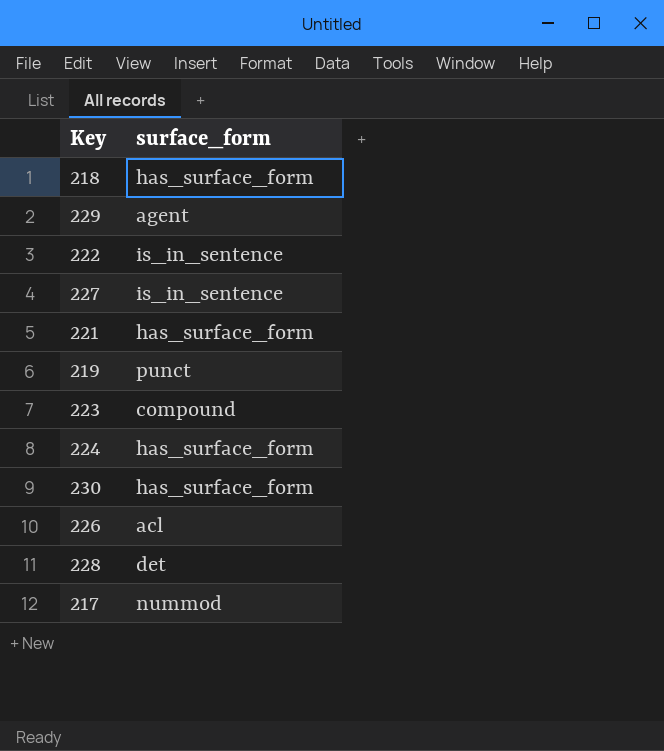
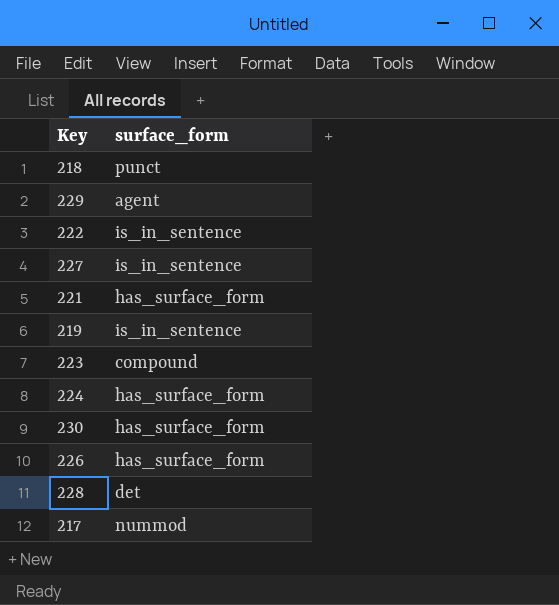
218 | surface_form: has_surface_form -> punct
219 | surface_form: punct -> is_in_sentence
226 | surface_form: acl -> has_surface_form

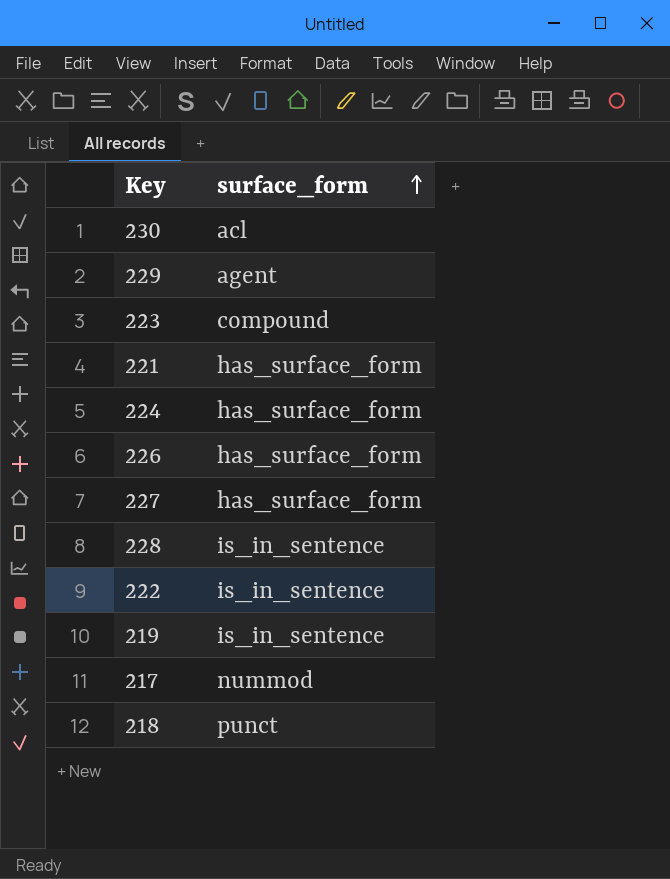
row order: none -> surface_form ascending
230 | surface_form: has_surface_form -> acl
227 | surface_form: is_in_sentence -> has_surface_form
228 | surface_form: det -> is_in_sentence

